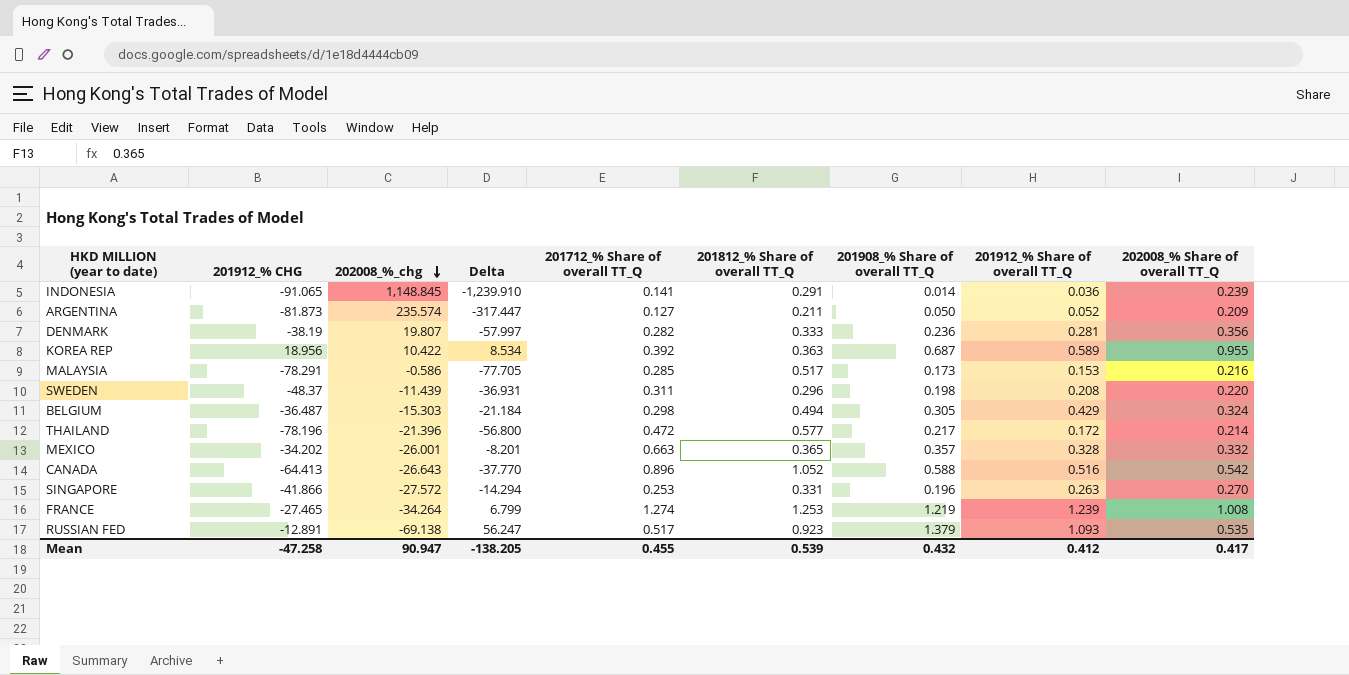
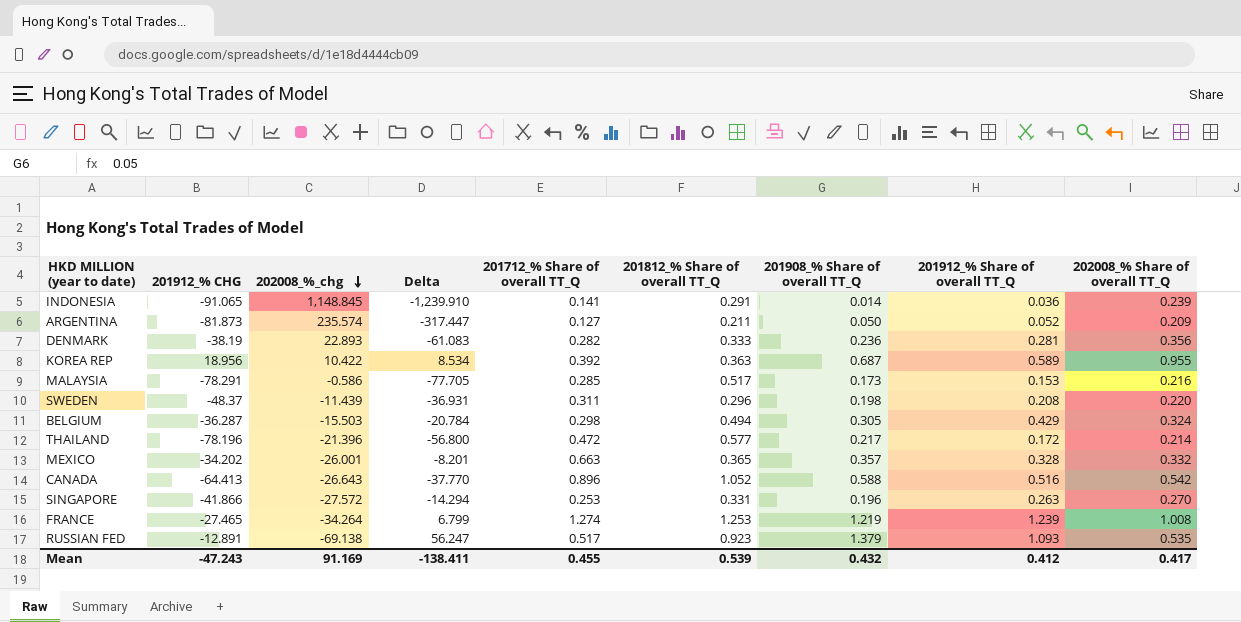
DENMARK | 202008_%_chg: 19.807 -> 22.893
DENMARK | Delta: -57.997 -> -61.083
BELGIUM | 201912_% CHG: -36.487 -> -36.287
BELGIUM | 202008_%_chg: -15.303 -> -15.503
BELGIUM | Delta: -21.184 -> -20.784
Mean | 201912_% CHG: -47.258 -> -47.243
Mean | 202008_%_chg: 90.947 -> 91.169
Mean | Delta: -138.205 -> -138.411

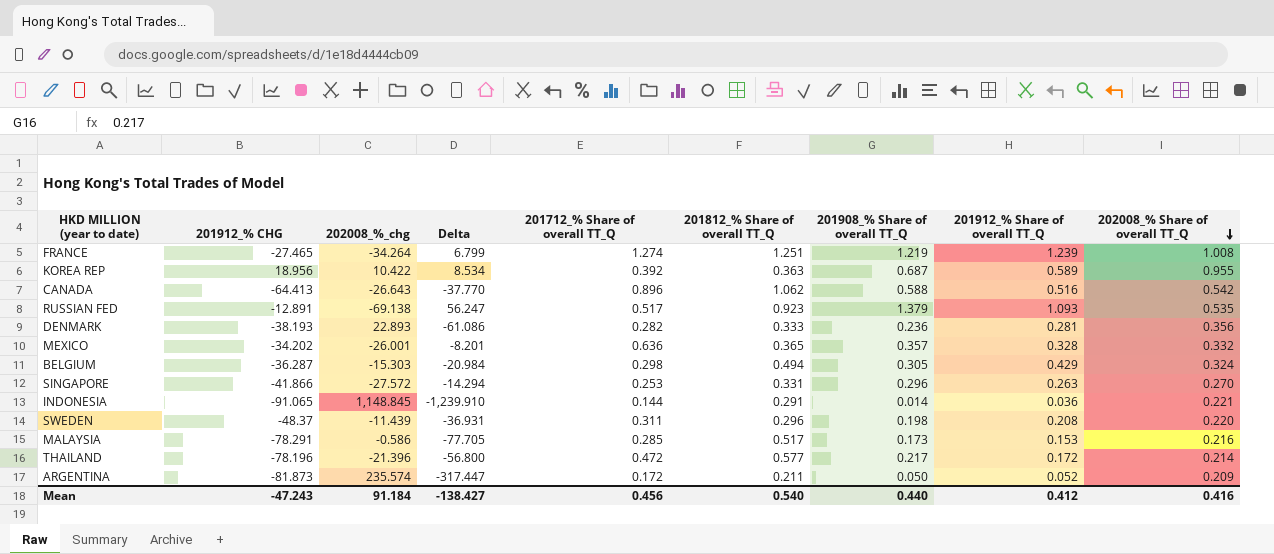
row order: 202008_%_chg descending -> 202008_% Share of overall TT_Q descending
FRANCE | 201812_% Share of overall TT_Q: 1.253 -> 1.251
CANADA | 201812_% Share of overall TT_Q: 1.052 -> 1.062
DENMARK | 201912_% CHG: -38.19 -> -38.193
DENMARK | Delta: -61.083 -> -61.086
MEXICO | 201712_% Share of overall TT_Q: 0.663 -> 0.636
BELGIUM | 202008_%_chg: -15.503 -> -15.303
BELGIUM | Delta: -20.784 -> -20.984
SINGAPORE | 201908_% Share of overall TT_Q: 0.196 -> 0.296
INDONESIA | 201712_% Share of overall TT_Q: 0.141 -> 0.144
INDONESIA | 202008_% Share of overall TT_Q: 0.239 -> 0.221
ARGENTINA | 201712_% Share of overall TT_Q: 0.127 -> 0.172
Mean | 202008_%_chg: 91.169 -> 91.184
Mean | Delta: -138.411 -> -138.427
Mean | 201712_% Share of overall TT_Q: 0.455 -> 0.456
Mean | 201812_% Share of overall TT_Q: 0.539 -> 0.540
Mean | 201908_% Share of overall TT_Q: 0.432 -> 0.440
Mean | 202008_% Share of overall TT_Q: 0.417 -> 0.416

